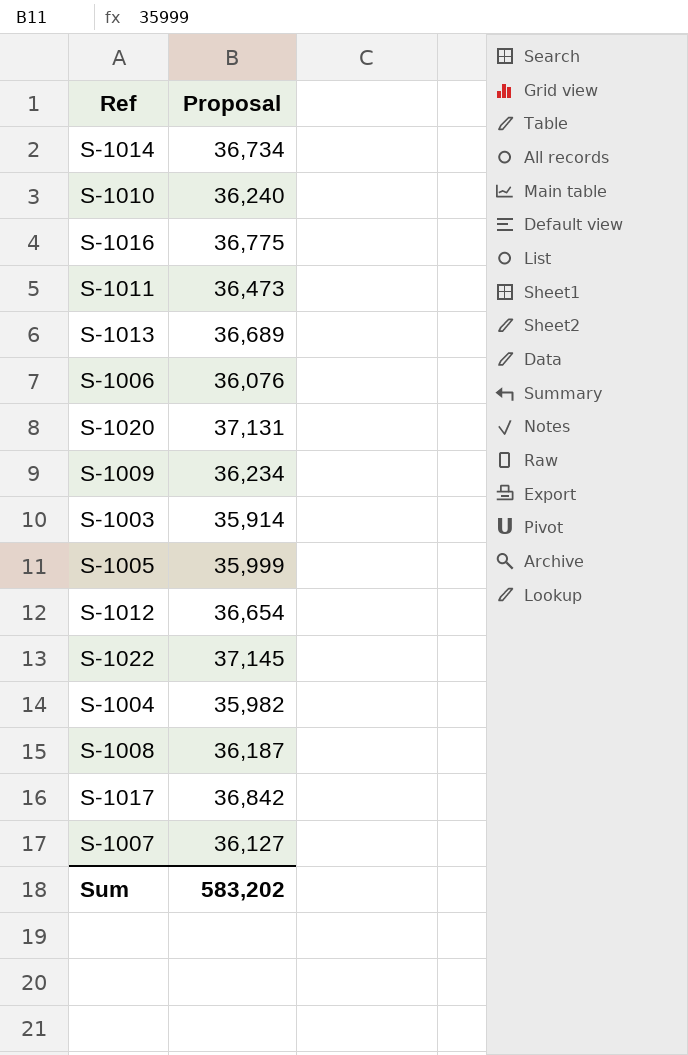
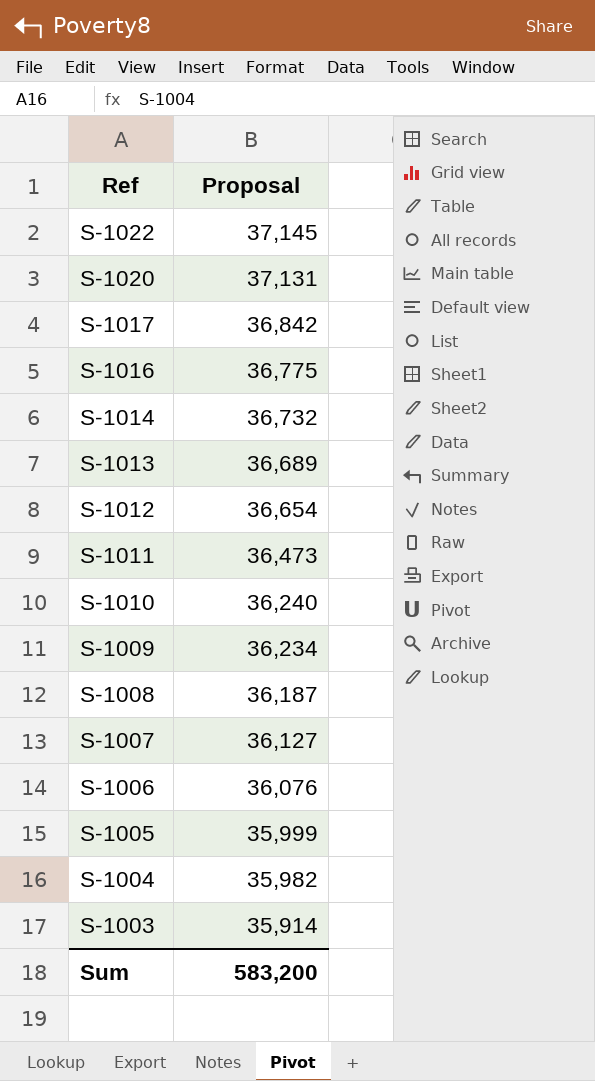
row order: none -> Ref descending
S-1014 | Proposal: 36,734 -> 36,732
Sum | Proposal: 583,202 -> 583,200

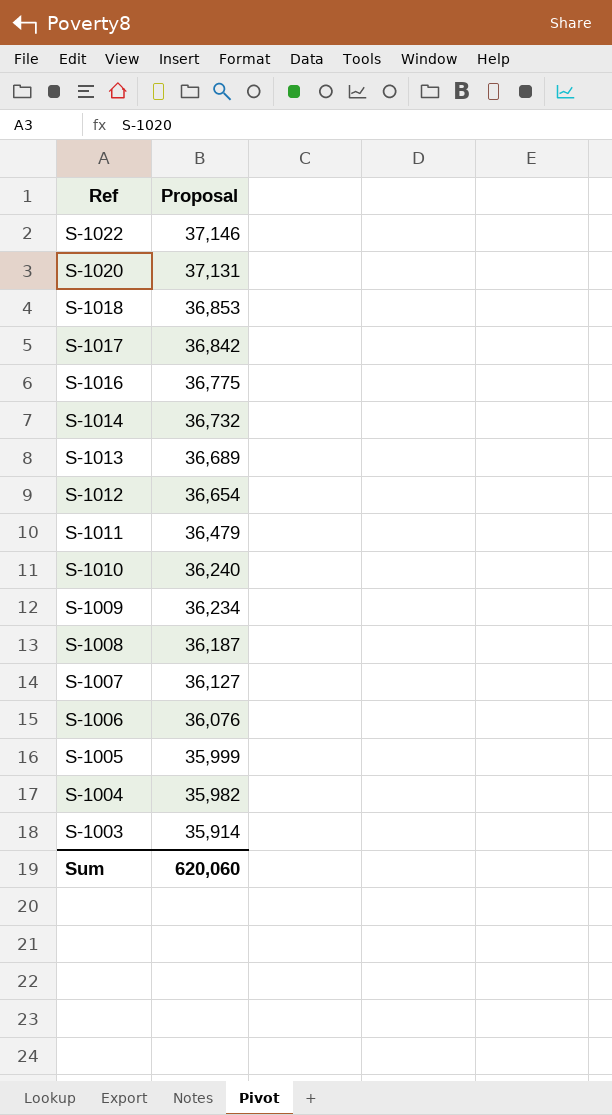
S-1022 | Proposal: 37,145 -> 37,146
row S-1018: none -> 36,853
S-1011 | Proposal: 36,473 -> 36,479
Sum | Proposal: 583,200 -> 620,060

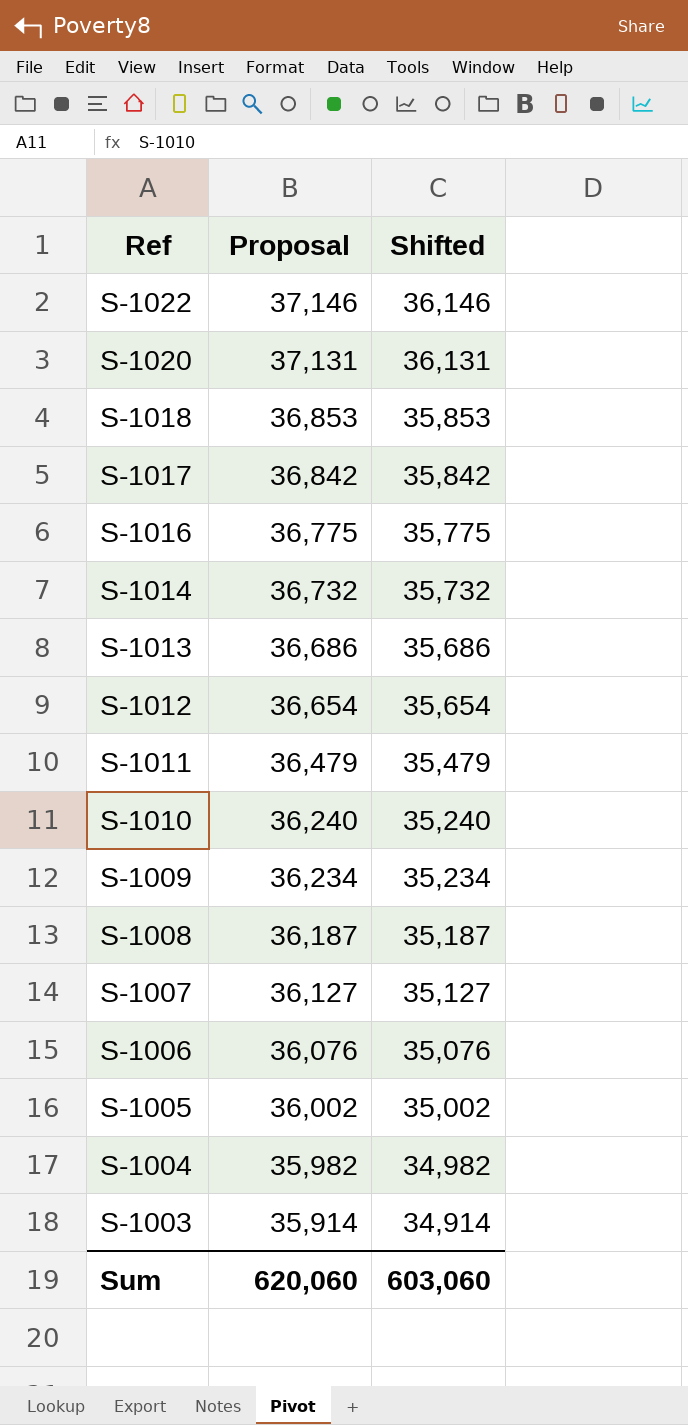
column Shifted | formula: none -> [Proposal] - 1000
S-1013 | Proposal: 36,689 -> 36,686
S-1005 | Proposal: 35,999 -> 36,002

